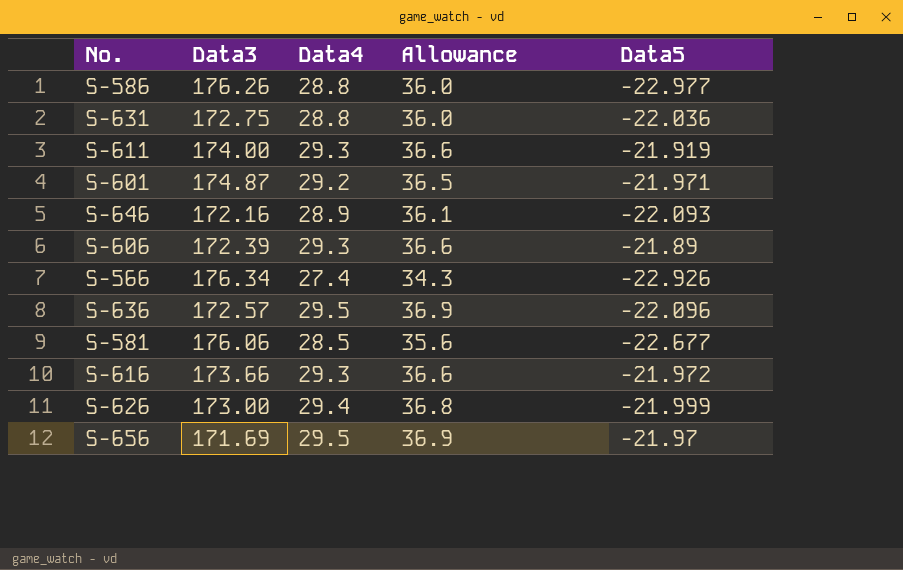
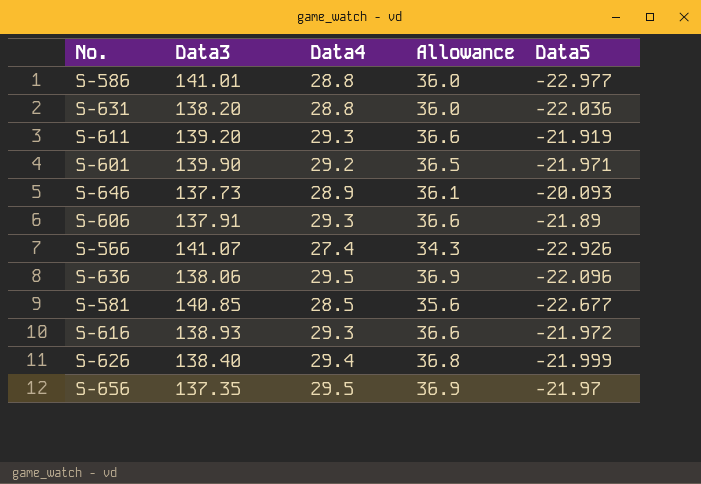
S-586 | Data3: 176.26 -> 141.01
S-631 | Data3: 172.75 -> 138.20
S-611 | Data3: 174.00 -> 139.20
S-601 | Data3: 174.87 -> 139.90
S-646 | Data3: 172.16 -> 137.73
S-646 | Data5: -22.093 -> -20.093
S-606 | Data3: 172.39 -> 137.91
S-566 | Data3: 176.34 -> 141.07
S-636 | Data3: 172.57 -> 138.06
S-581 | Data3: 176.06 -> 140.85
S-616 | Data3: 173.66 -> 138.93
S-626 | Data3: 173.00 -> 138.40
S-656 | Data3: 171.69 -> 137.35

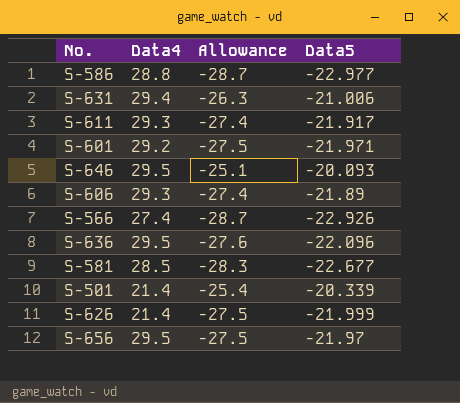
column Data3 | position: 2 -> none
column Allowance | formula: [Data4] * 1.25 -> [Data5] * 1.25
row S-616: 138.93 | 29.3 | 36.6 | -21.972 -> none
S-631 | Data4: 28.8 -> 29.4
S-631 | Data5: -22.036 -> -21.006
S-611 | Data5: -21.919 -> -21.917
S-646 | Data4: 28.9 -> 29.5
row S-501: none -> 21.4 | -25.4 | -20.339
S-626 | Data4: 29.4 -> 21.4

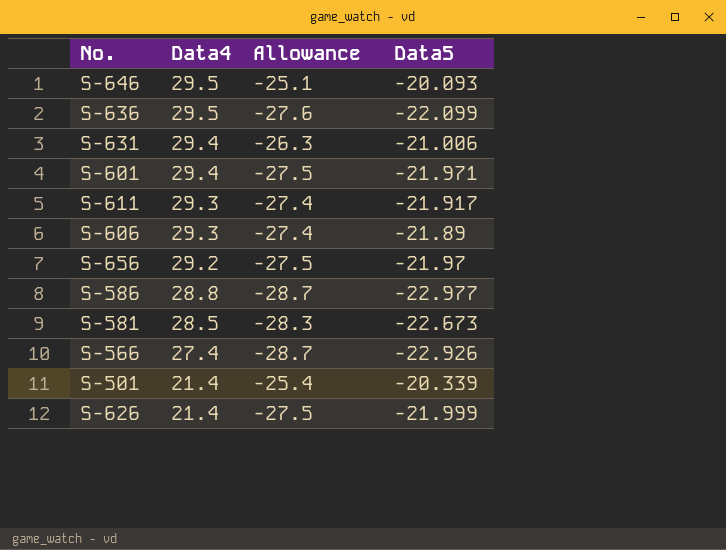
row order: none -> Data4 descending
S-636 | Data5: -22.096 -> -22.099
S-601 | Data4: 29.2 -> 29.4
S-656 | Data4: 29.5 -> 29.2
S-581 | Data5: -22.677 -> -22.673

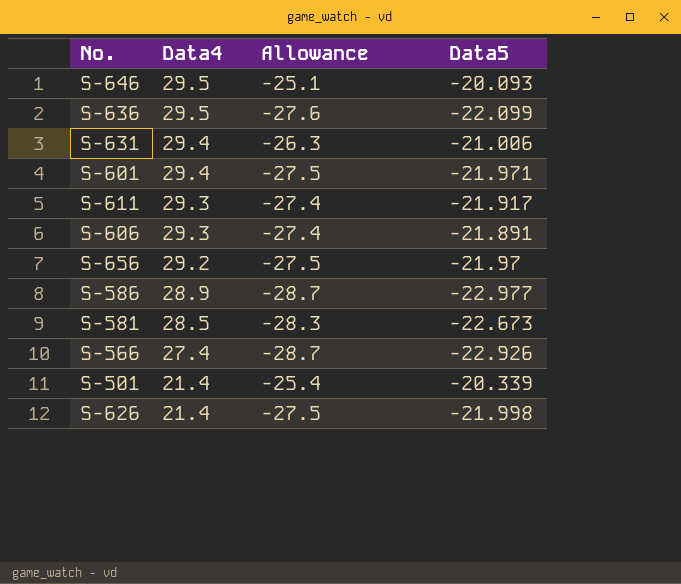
S-606 | Data5: -21.89 -> -21.891
S-586 | Data4: 28.8 -> 28.9
S-626 | Data5: -21.999 -> -21.998

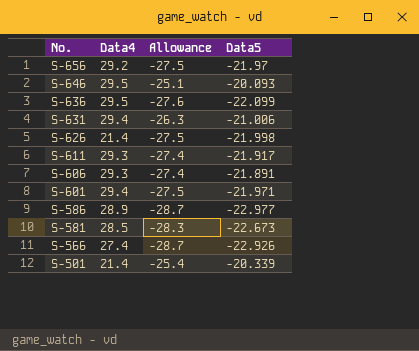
row order: Data4 descending -> No. descending

